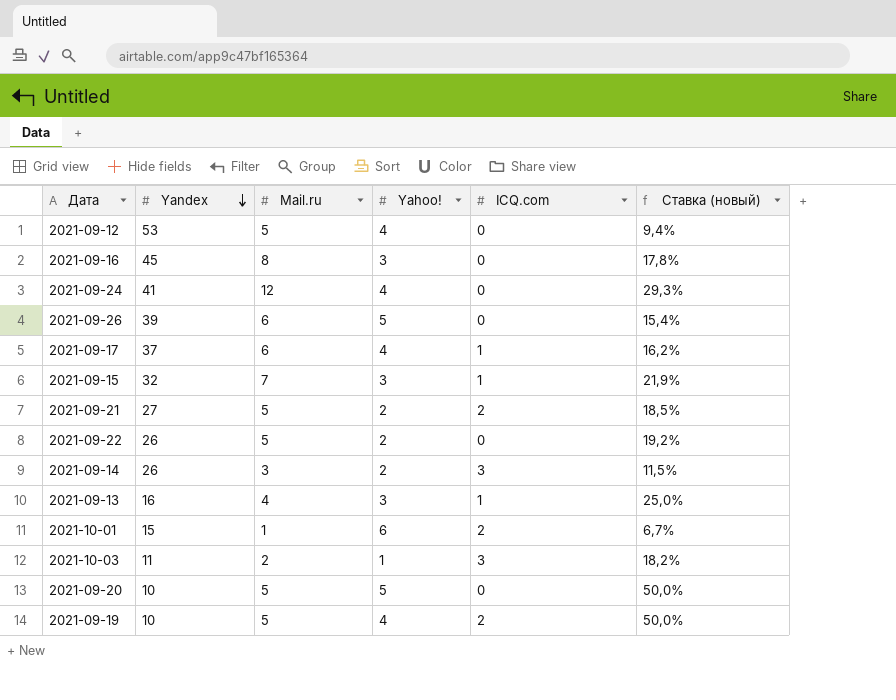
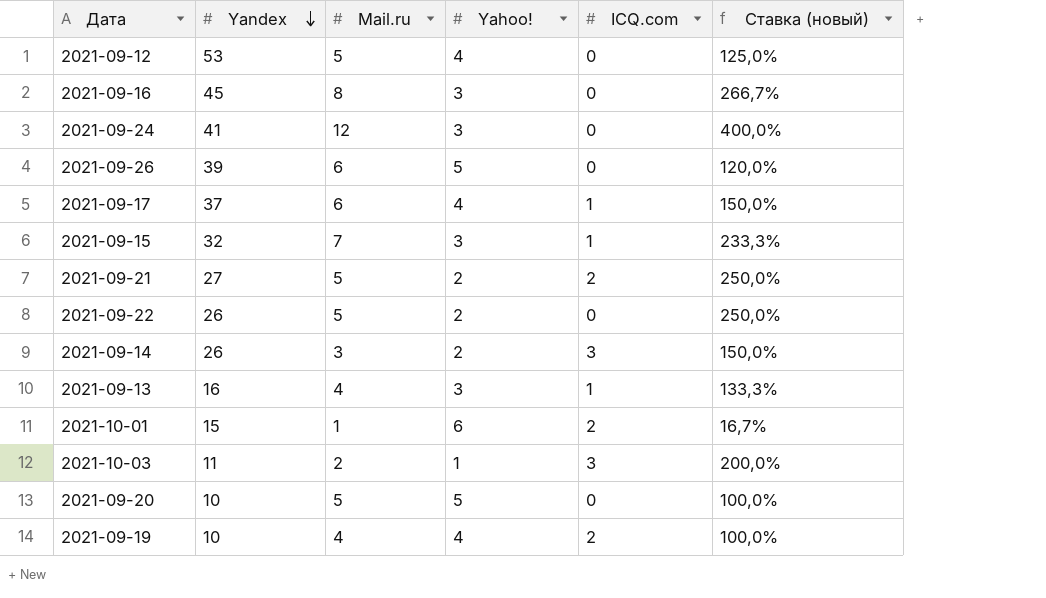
column Ставка (новый) | formula: [Mail.ru] / [Yandex] -> [Mail.ru] / [Yahoo!]
2021-09-24 | Yahoo!: 4 -> 3
2021-09-19 | Mail.ru: 5 -> 4

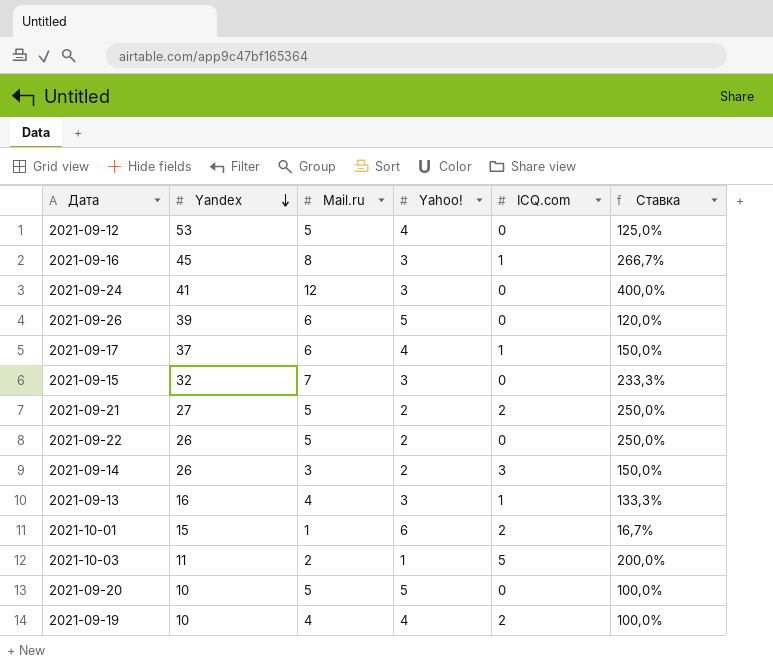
column name: Ставка (новый) -> Ставка
2021-09-16 | ICQ.com: 0 -> 1
2021-09-15 | ICQ.com: 1 -> 0
2021-10-03 | ICQ.com: 3 -> 5

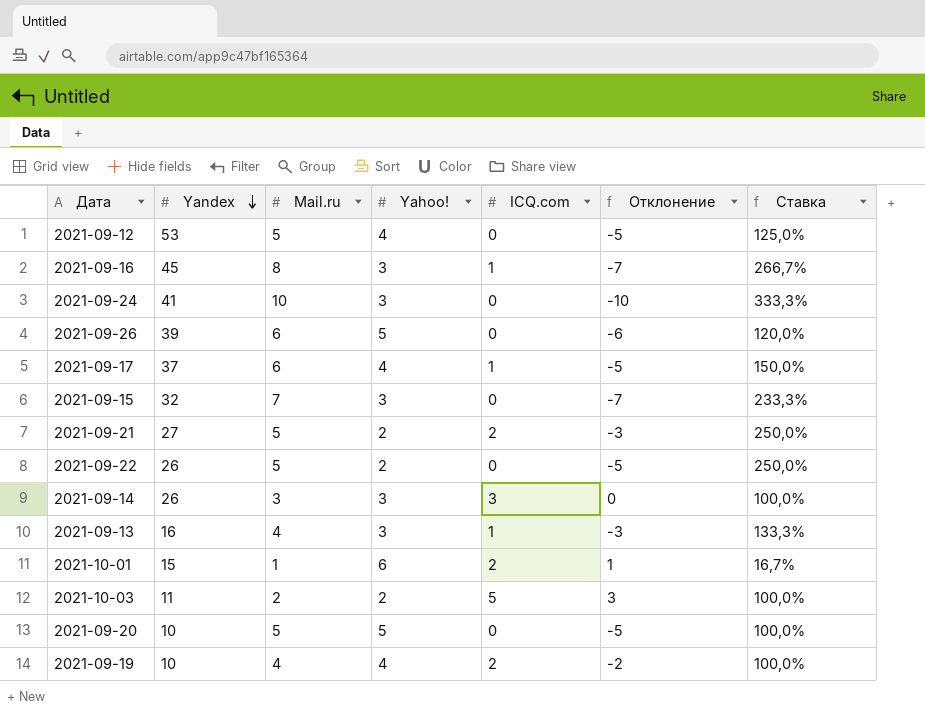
column Отклонение | formula: none -> [ICQ.com] - [Mail.ru]
2021-09-24 | Mail.ru: 12 -> 10
2021-09-24 | Ставка: 400,0% -> 333,3%
2021-09-14 | Yahoo!: 2 -> 3
2021-09-14 | Ставка: 150,0% -> 100,0%
2021-10-03 | Yahoo!: 1 -> 2
2021-10-03 | Ставка: 200,0% -> 100,0%

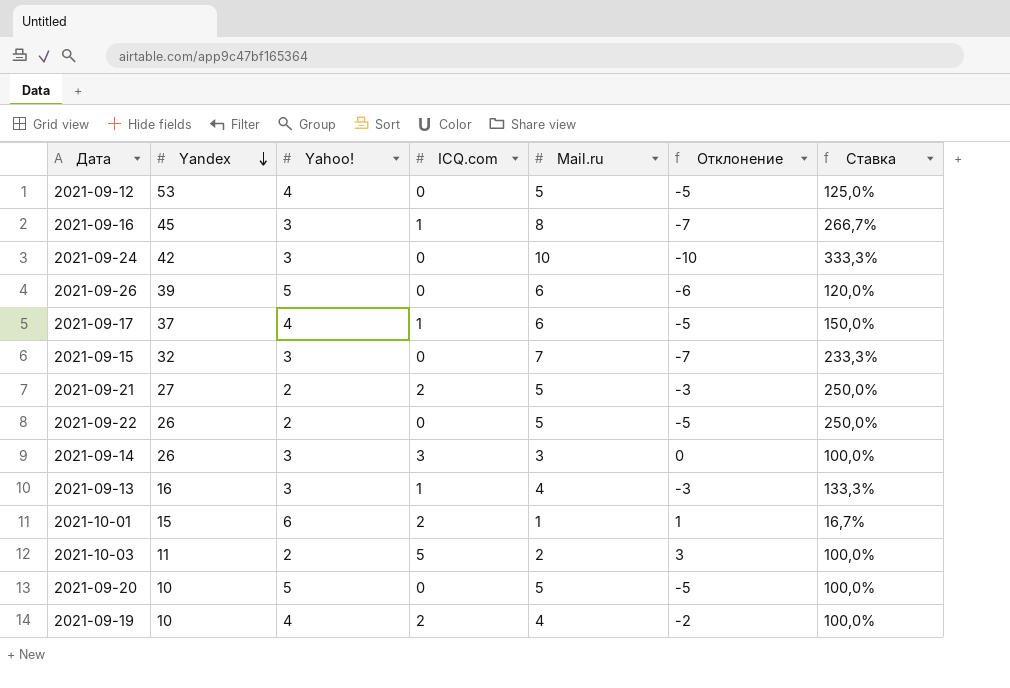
column Mail.ru | position: 3 -> 5
2021-09-24 | Yandex: 41 -> 42

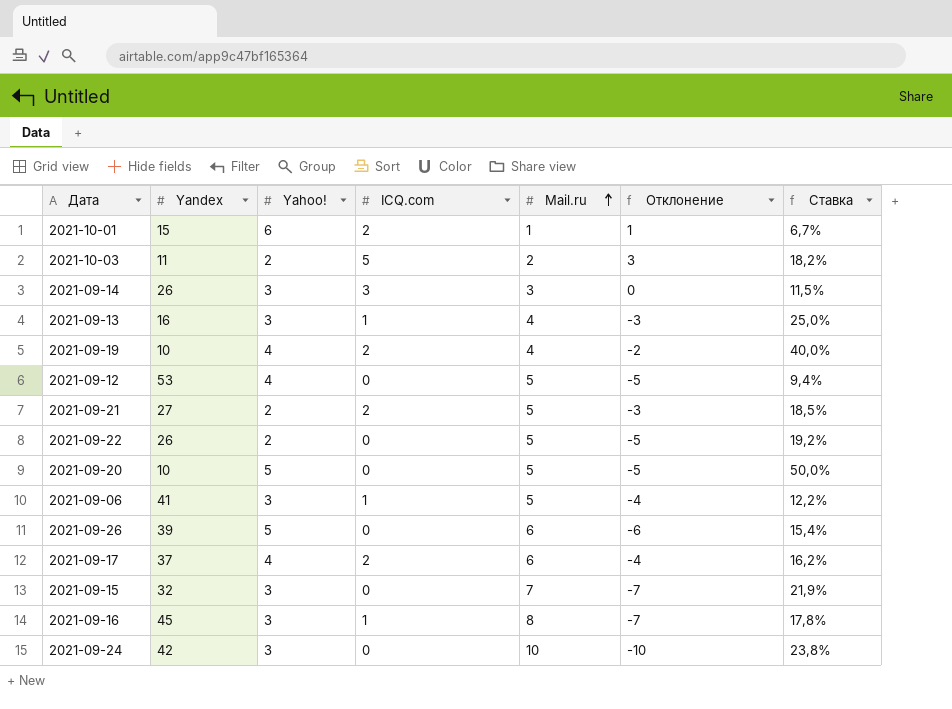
row order: Yandex descending -> Mail.ru ascending
column Ставка | formula: [Mail.ru] / [Yahoo!] -> [Mail.ru] / [Yandex]
row 2021-09-06: none -> 41 | 3 | 1 | 5 | -4 | 12,2%
2021-09-17 | ICQ.com: 1 -> 2
2021-09-17 | Отклонение: -5 -> -4

